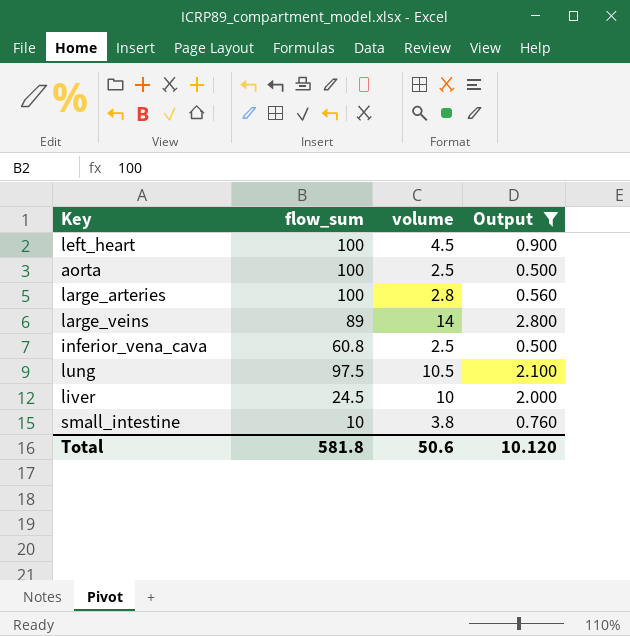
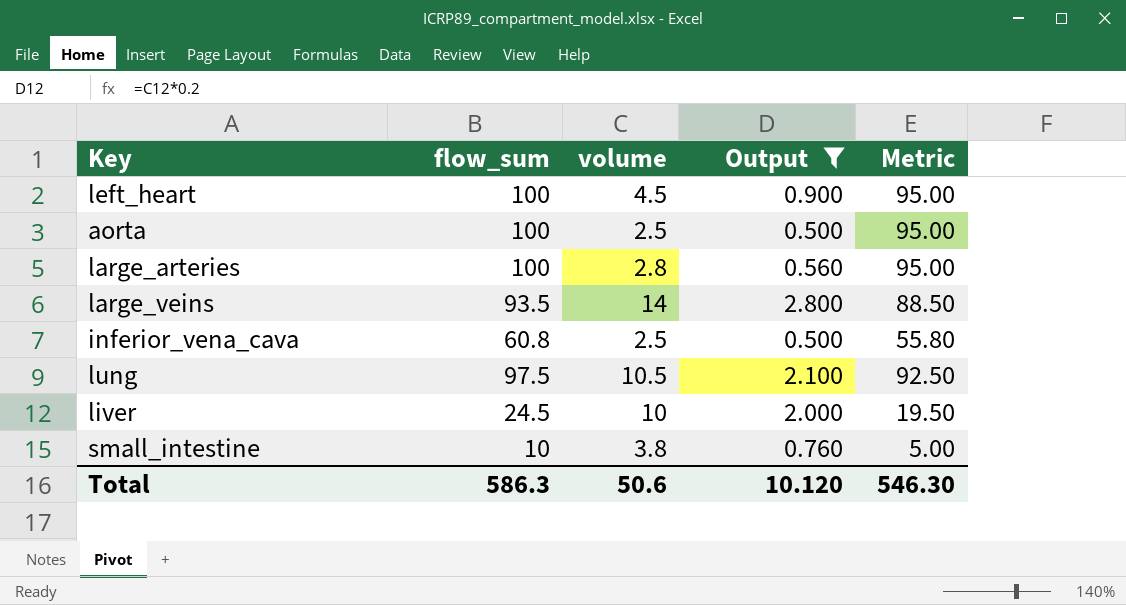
column Metric | formula: none -> [flow_sum] - 5
large_veins | flow_sum: 89 -> 93.5
Total | flow_sum: 581.8 -> 586.3

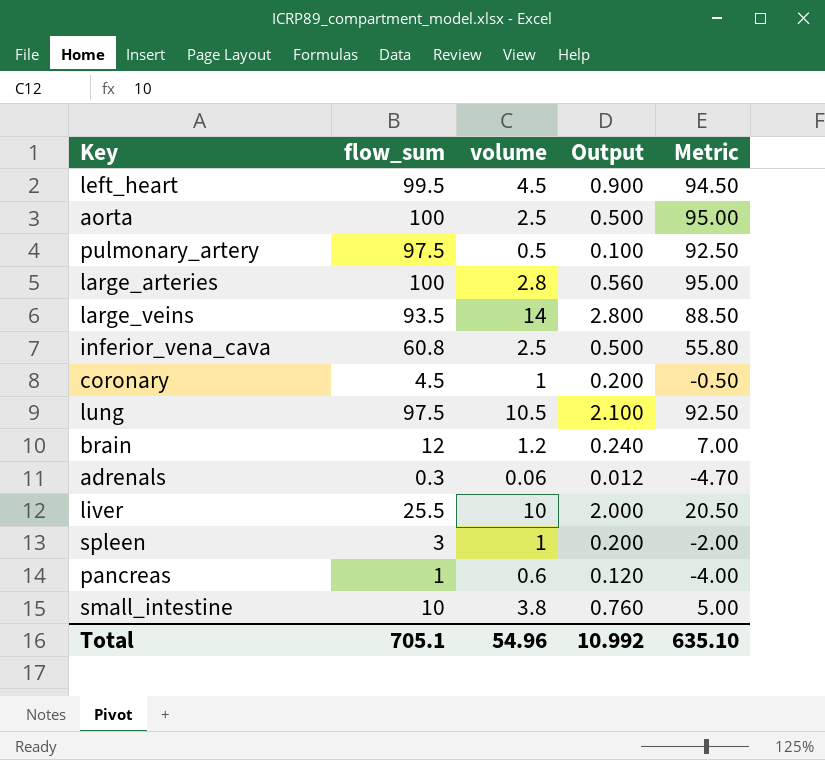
filter: Output >= 0.500 -> none
left_heart | flow_sum: 100 -> 99.5
left_heart | Metric: 95.00 -> 94.50
liver | flow_sum: 24.5 -> 25.5
liver | Metric: 19.50 -> 20.50
Total | flow_sum: 586.3 -> 705.1
Total | volume: 50.6 -> 54.96
Total | Output: 10.120 -> 10.992
Total | Metric: 546.30 -> 635.10

